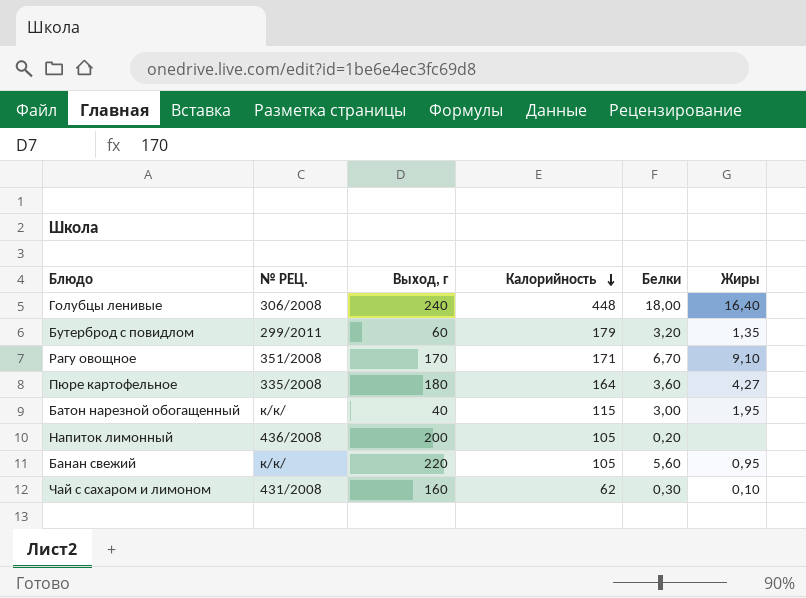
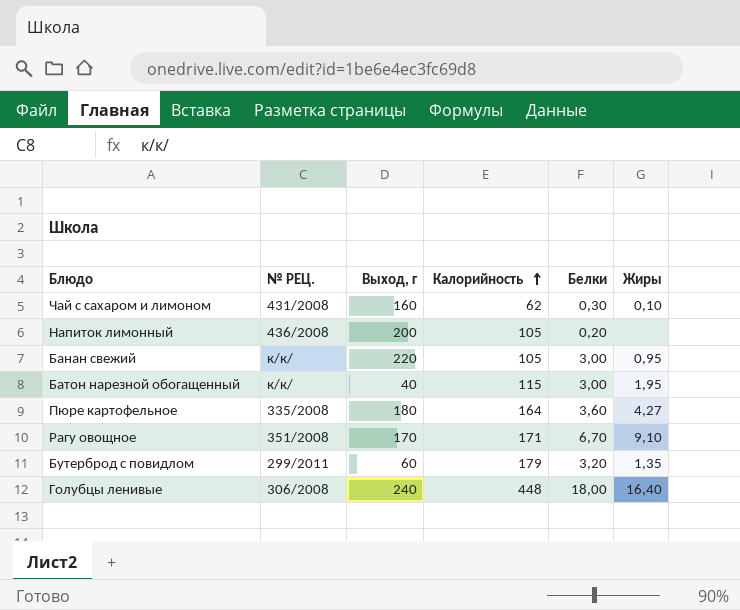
row order: Калорийность descending -> Калорийность ascending
Банан свежий | Белки: 5,60 -> 3,00

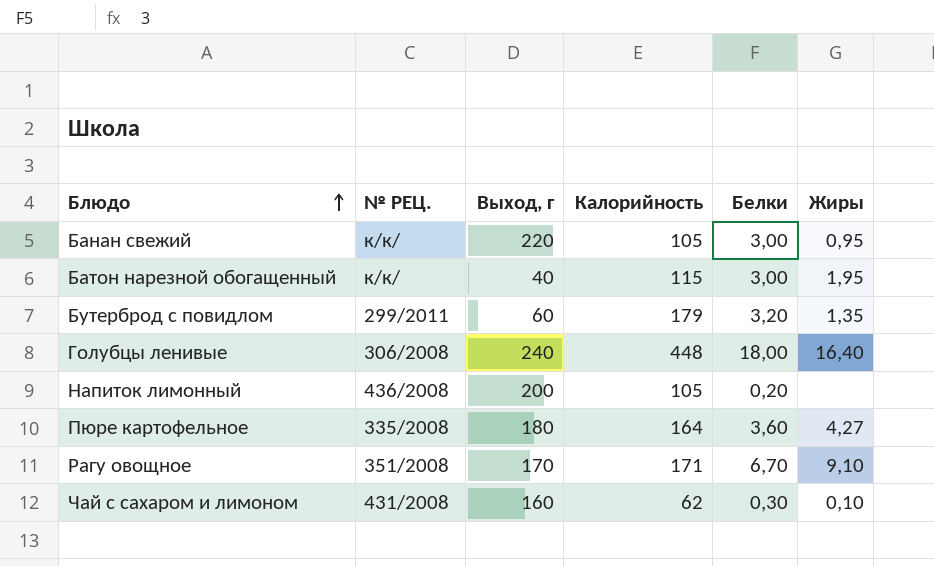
row order: Калорийность ascending -> Блюдо ascending

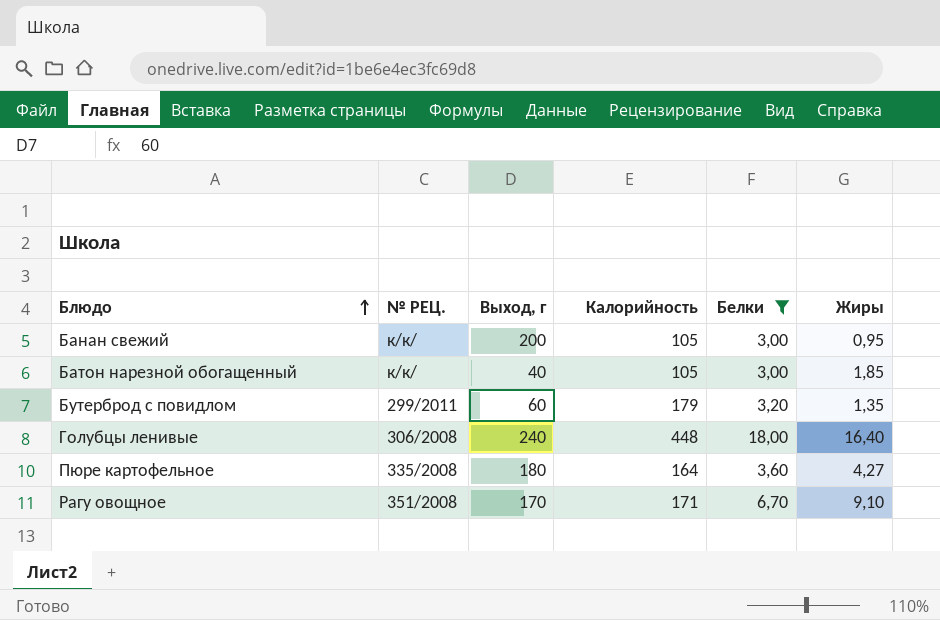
filter: none -> Белки >= 3,00
Банан свежий | Выход, г: 220 -> 200
Батон нарезной обогащенный | Калорийность: 115 -> 105
Батон нарезной обогащенный | Жиры: 1,95 -> 1,85

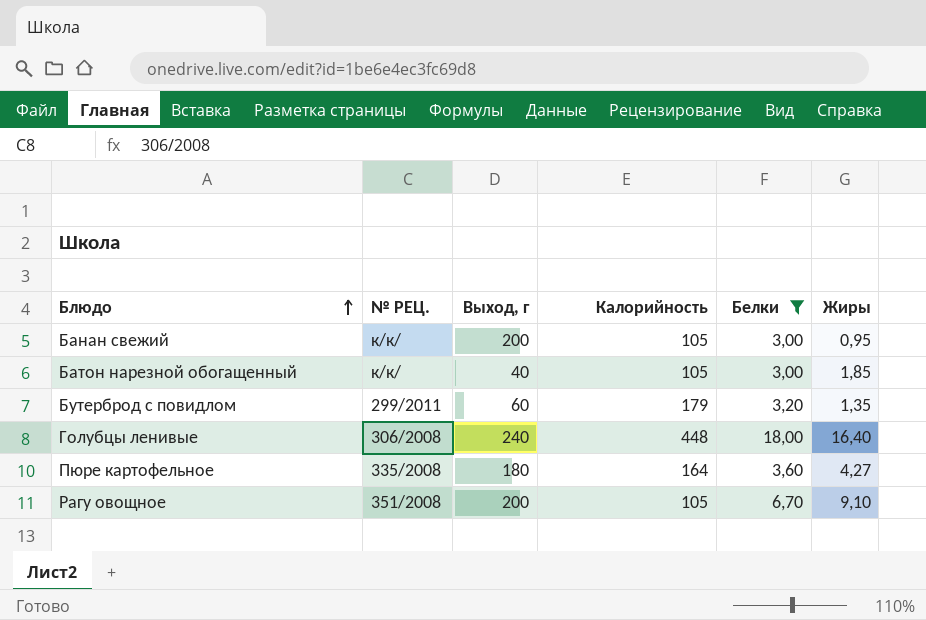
Рагу овощное | Выход, г: 170 -> 200
Рагу овощное | Калорийность: 171 -> 105

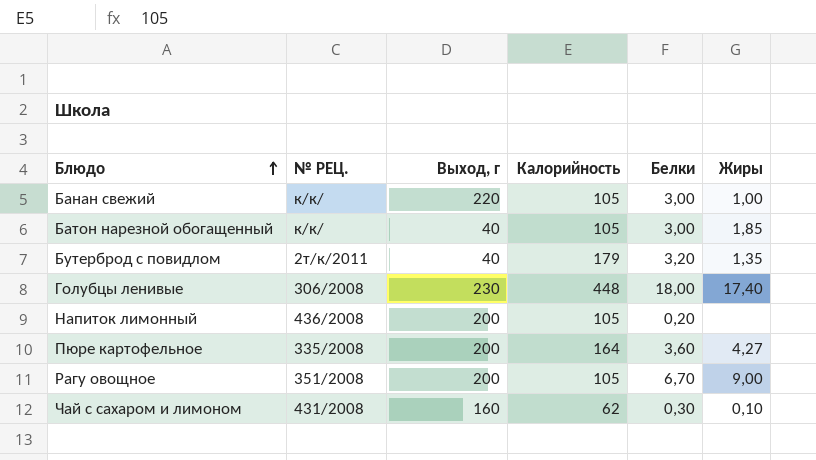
filter: Белки >= 3,00 -> none
Банан свежий | Выход, г: 200 -> 220
Банан свежий | Жиры: 0,95 -> 1,00
Бутерброд с повидлом | № РЕЦ.: 299/2011 -> 2т/к/2011
Бутерброд с повидлом | Выход, г: 60 -> 40
Голубцы ленивые | Выход, г: 240 -> 230
Голубцы ленивые | Жиры: 16,40 -> 17,40
Пюре картофельное | Выход, г: 180 -> 200
Рагу овощное | Жиры: 9,10 -> 9,00

